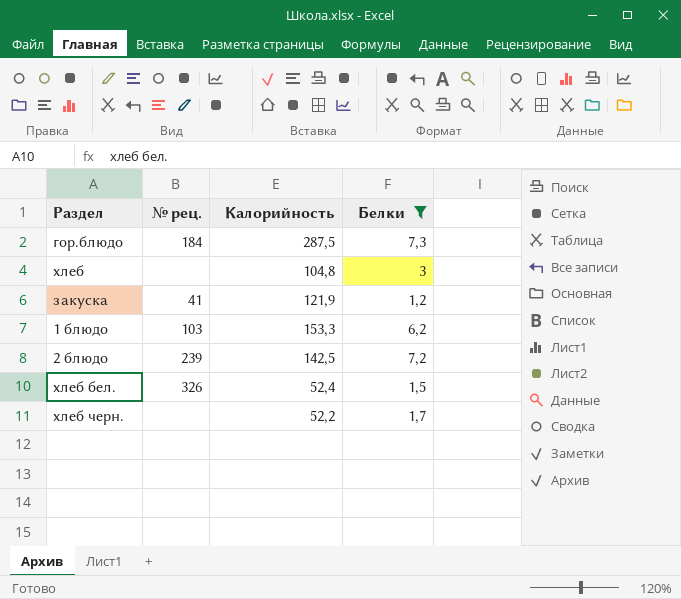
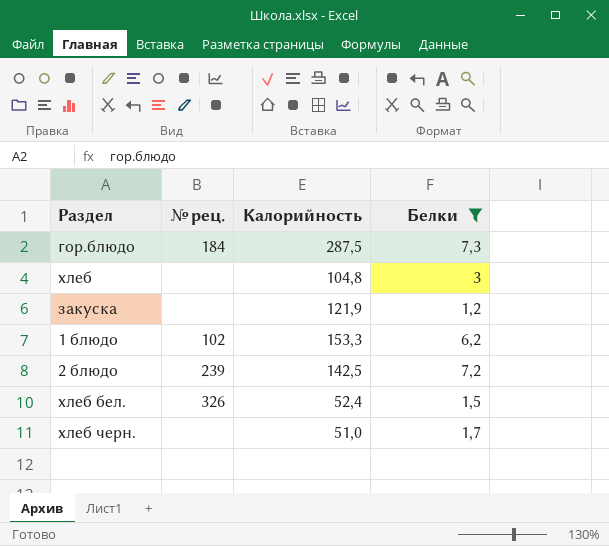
закуска | № рец.: 41 -> none
1 блюдо | № рец.: 103 -> 102
хлеб черн. | Калорийность: 52,2 -> 51,0

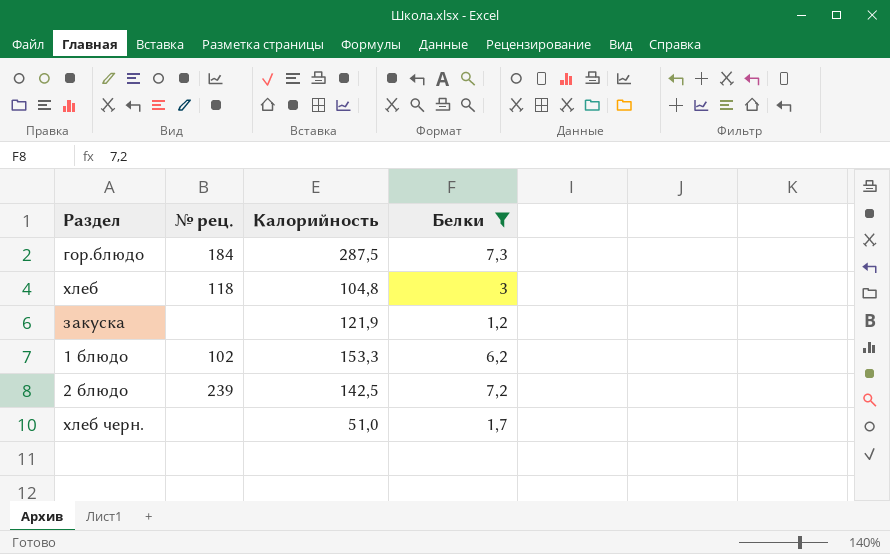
row хлеб бел.: 326 | 52,4 | 1,5 -> none
хлеб | № рец.: none -> 118

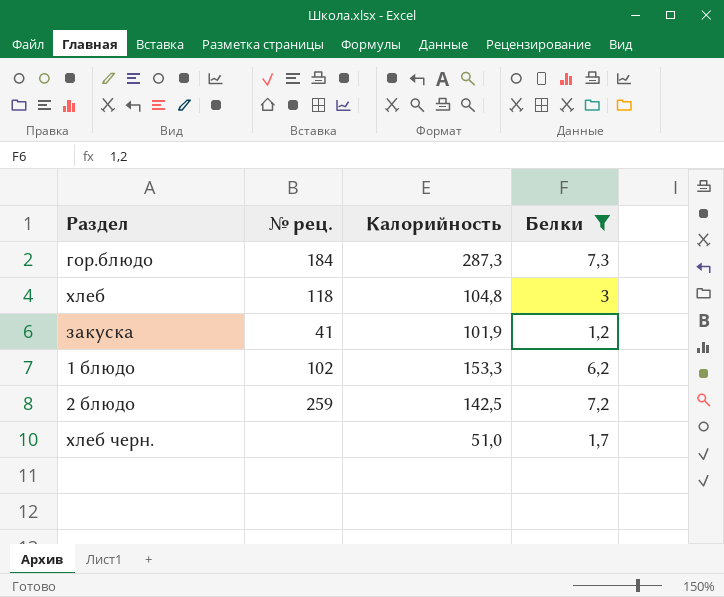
гор.блюдо | Калорийность: 287,5 -> 287,3
закуска | № рец.: none -> 41
закуска | Калорийность: 121,9 -> 101,9
2 блюдо | № рец.: 239 -> 259

